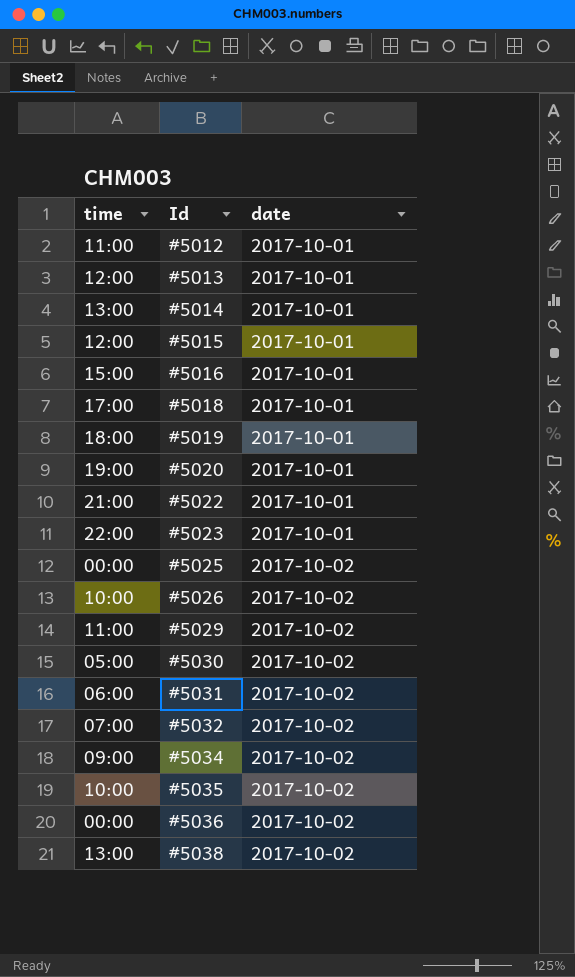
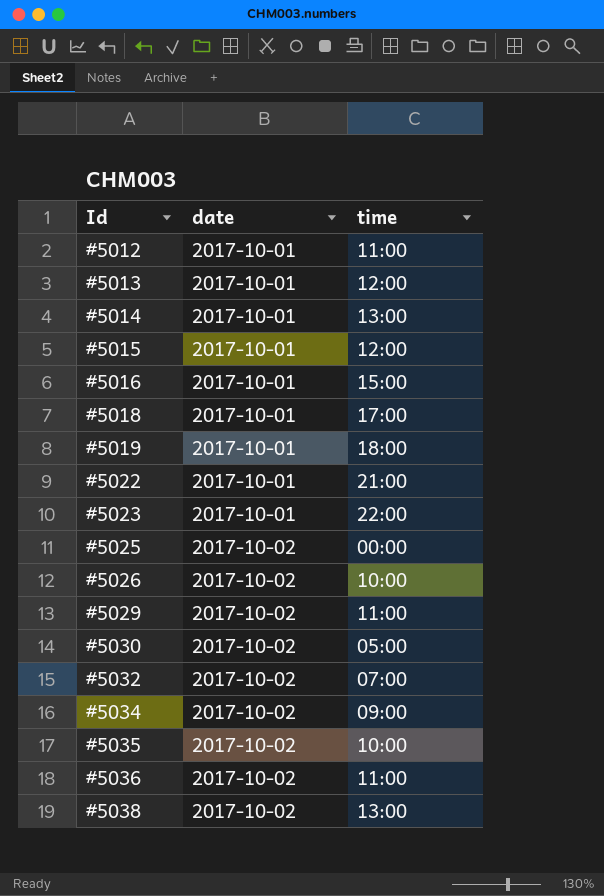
column time | position: 1 -> 3
row #5020: 19:00 | 2017-10-01 -> none
row #5031: 06:00 | 2017-10-02 -> none
#5036 | time: 00:00 -> 11:00

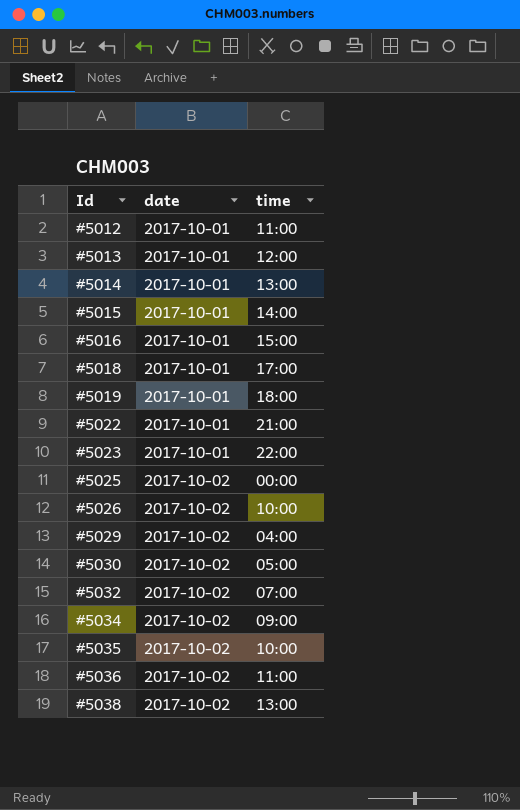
#5015 | time: 12:00 -> 14:00
#5029 | time: 11:00 -> 04:00

